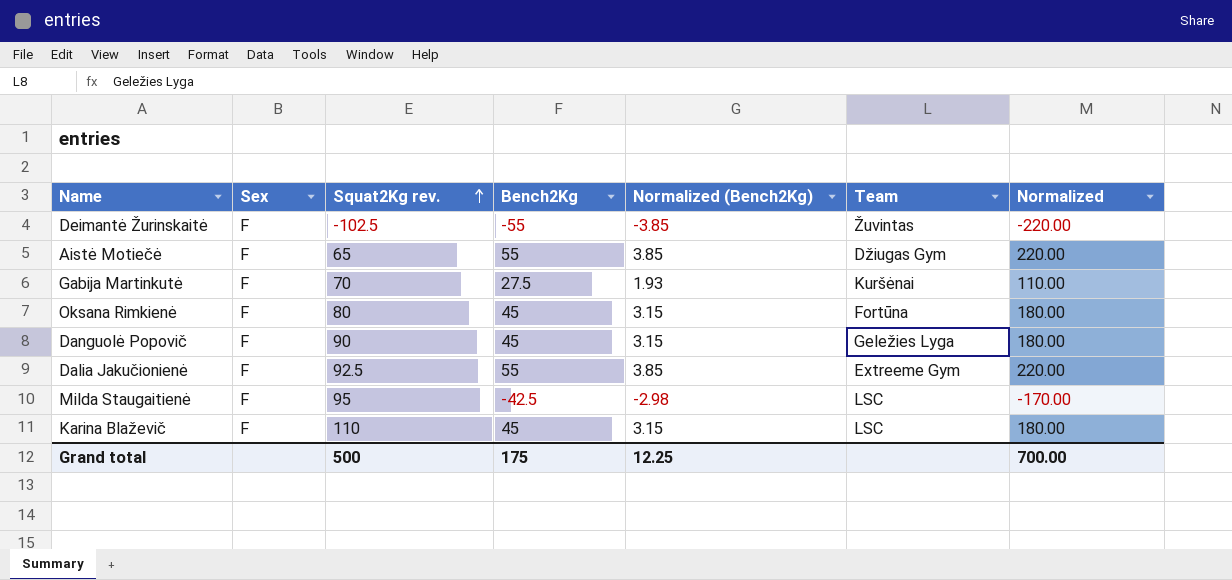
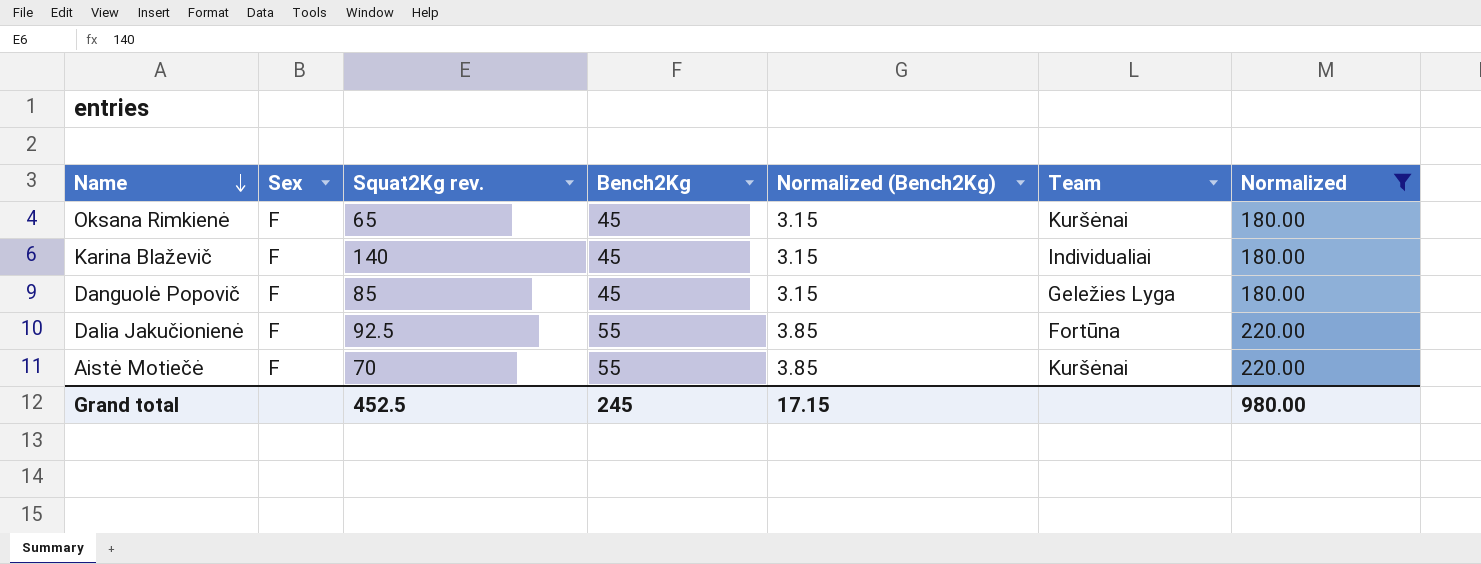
filter: none -> Normalized >= 180.00
row order: Squat2Kg rev. ascending -> Name descending
Oksana Rimkienė | Squat2Kg rev.: 80 -> 65
Oksana Rimkienė | Team: Fortūna -> Kuršėnai
Karina Blaževič | Squat2Kg rev.: 110 -> 140
Karina Blaževič | Team: LSC -> Individualiai
Danguolė Popovič | Squat2Kg rev.: 90 -> 85
Dalia Jakučionienė | Team: Extreeme Gym -> Fortūna
Aistė Motiečė | Squat2Kg rev.: 65 -> 70
Aistė Motiečė | Team: Džiugas Gym -> Kuršėnai
Grand total | Squat2Kg rev.: 500 -> 452.5
Grand total | Bench2Kg: 175 -> 245
Grand total | Normalized (Bench2Kg): 12.25 -> 17.15
Grand total | Normalized: 700.00 -> 980.00

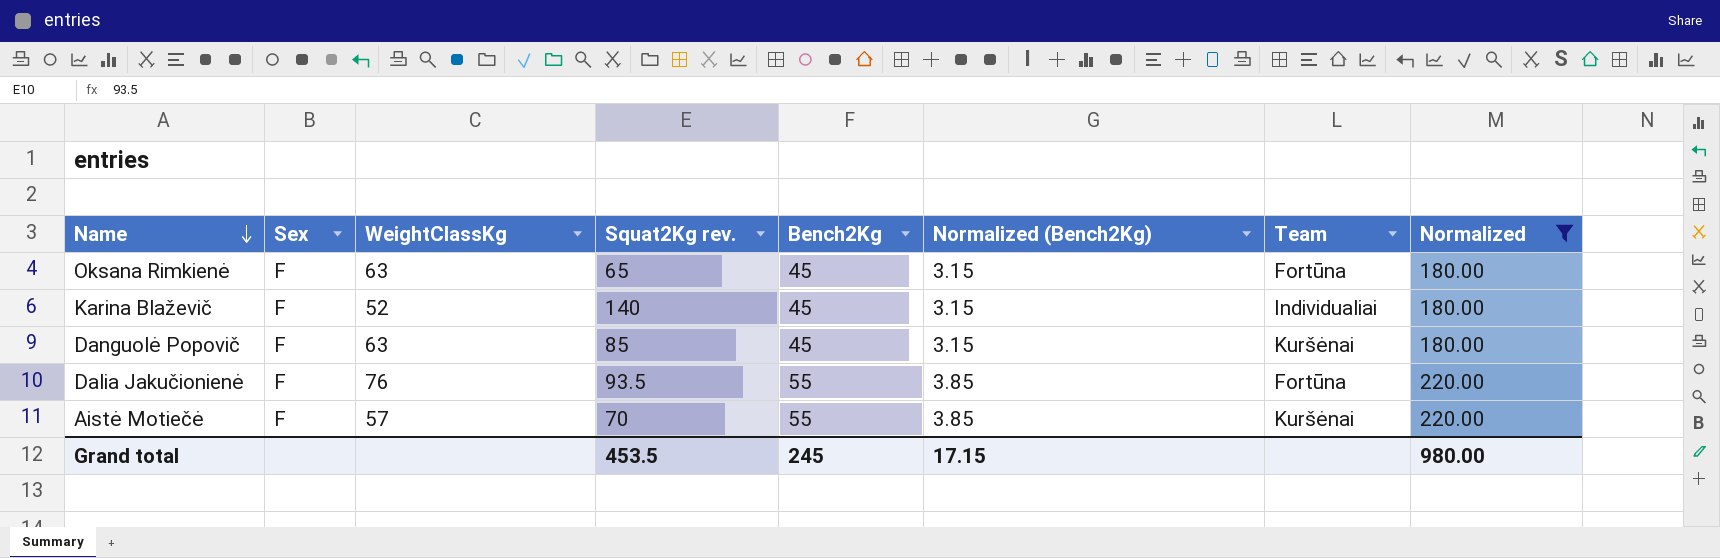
column WeightClassKg | position: none -> 3
Oksana Rimkienė | Team: Kuršėnai -> Fortūna
Danguolė Popovič | Team: Geležies Lyga -> Kuršėnai
Dalia Jakučionienė | Squat2Kg rev.: 92.5 -> 93.5
Grand total | Squat2Kg rev.: 452.5 -> 453.5

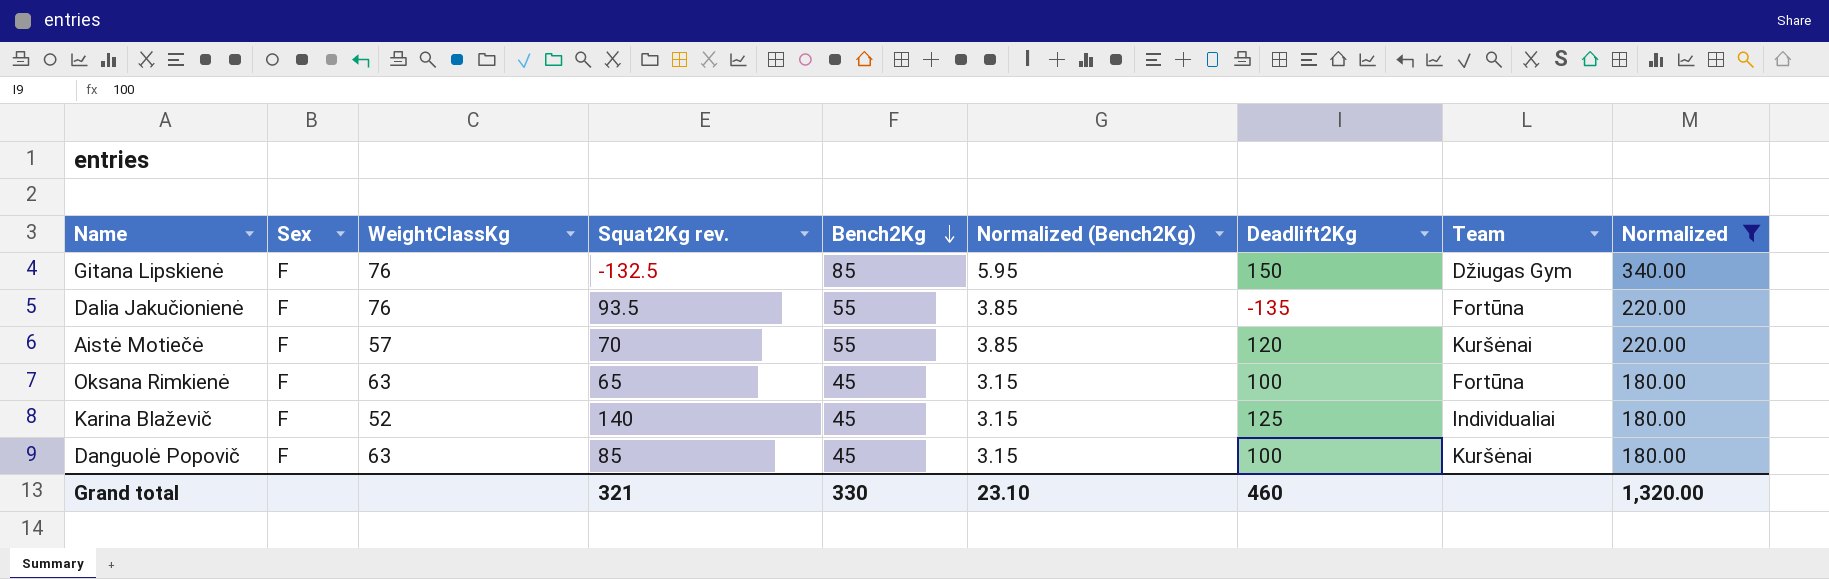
row order: Name descending -> Bench2Kg descending
column Deadlift2Kg | position: none -> 7
row Gitana Lipskienė: none -> F | 76 | -132.5 | 85 | 5.95 | 150 | Džiugas Gym | 340.00
Grand total | Squat2Kg rev.: 453.5 -> 321
Grand total | Bench2Kg: 245 -> 330
Grand total | Normalized (Bench2Kg): 17.15 -> 23.10
Grand total | Normalized: 980.00 -> 1,320.00

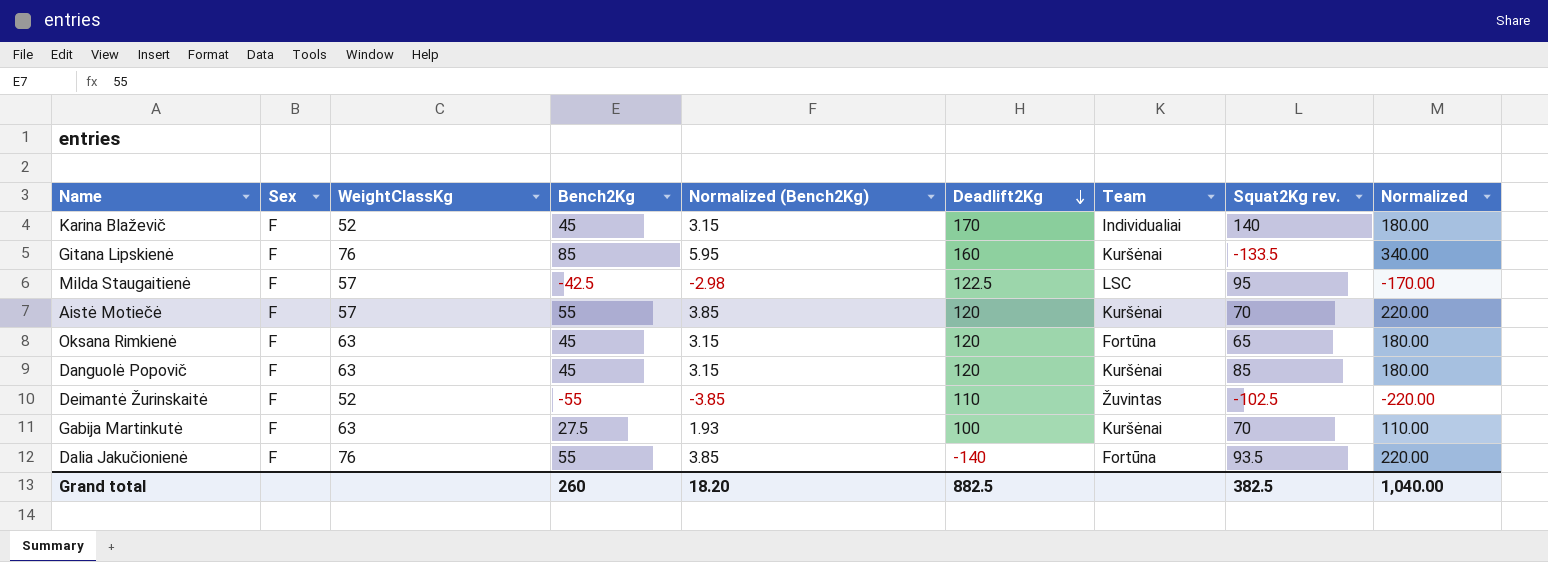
filter: Normalized >= 180.00 -> none
row order: Bench2Kg descending -> Deadlift2Kg descending
column Squat2Kg rev. | position: 4 -> 8
Karina Blaževič | Deadlift2Kg: 125 -> 170
Gitana Lipskienė | Deadlift2Kg: 150 -> 160
Gitana Lipskienė | Team: Džiugas Gym -> Kuršėnai
Gitana Lipskienė | Squat2Kg rev.: -132.5 -> -133.5
Oksana Rimkienė | Deadlift2Kg: 100 -> 120
Danguolė Popovič | Deadlift2Kg: 100 -> 120
Dalia Jakučionienė | Deadlift2Kg: -135 -> -140
Grand total | Bench2Kg: 330 -> 260
Grand total | Normalized (Bench2Kg): 23.10 -> 18.20
Grand total | Deadlift2Kg: 460 -> 882.5
Grand total | Squat2Kg rev.: 321 -> 382.5
Grand total | Normalized: 1,320.00 -> 1,040.00

